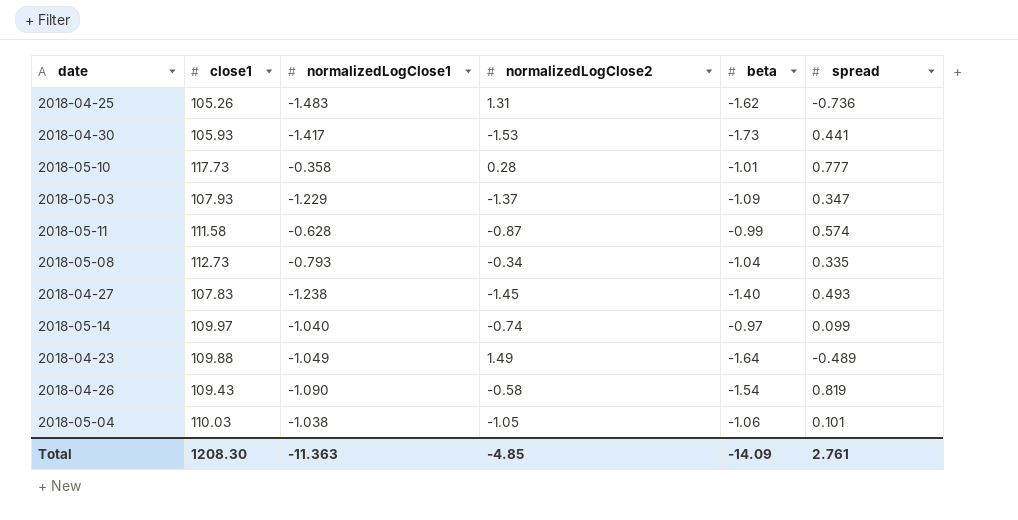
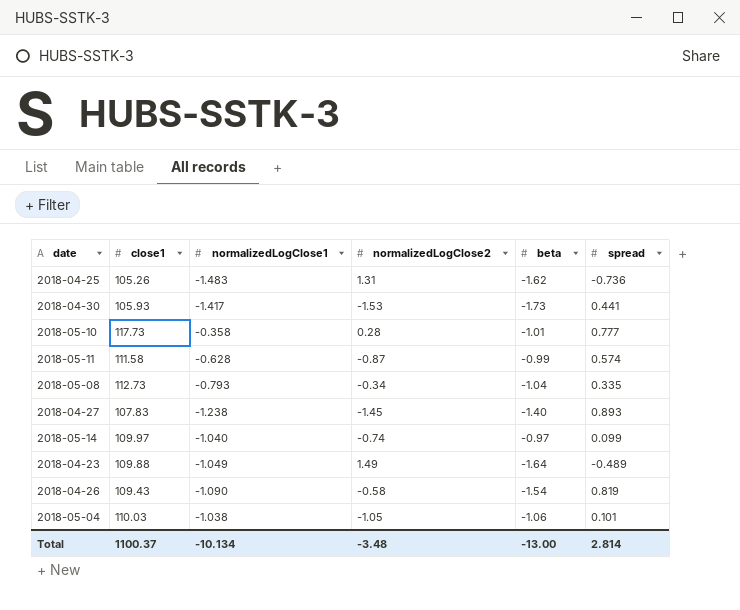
row 2018-05-03: 107.93 | -1.229 | -1.37 | -1.09 | 0.347 -> none
2018-04-27 | spread: 0.493 -> 0.893
Total | close1: 1208.30 -> 1100.37
Total | normalizedLogClose1: -11.363 -> -10.134
Total | normalizedLogClose2: -4.85 -> -3.48
Total | beta: -14.09 -> -13.00
Total | spread: 2.761 -> 2.814

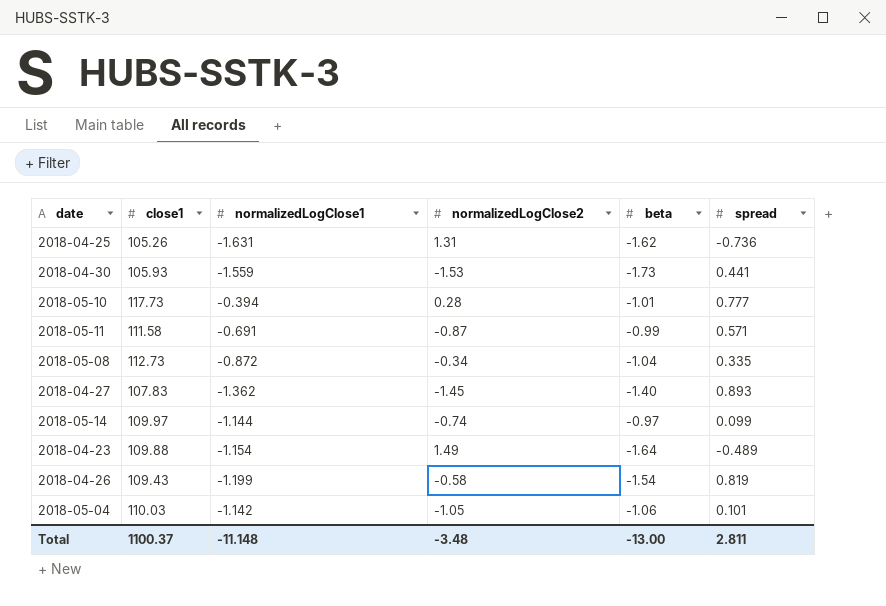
2018-04-25 | normalizedLogClose1: -1.483 -> -1.631
2018-04-30 | normalizedLogClose1: -1.417 -> -1.559
2018-05-10 | normalizedLogClose1: -0.358 -> -0.394
2018-05-11 | normalizedLogClose1: -0.628 -> -0.691
2018-05-11 | spread: 0.574 -> 0.571
2018-05-08 | normalizedLogClose1: -0.793 -> -0.872
2018-04-27 | normalizedLogClose1: -1.238 -> -1.362
2018-05-14 | normalizedLogClose1: -1.040 -> -1.144
2018-04-23 | normalizedLogClose1: -1.049 -> -1.154
2018-04-26 | normalizedLogClose1: -1.090 -> -1.199
2018-05-04 | normalizedLogClose1: -1.038 -> -1.142
Total | normalizedLogClose1: -10.134 -> -11.148
Total | spread: 2.814 -> 2.811

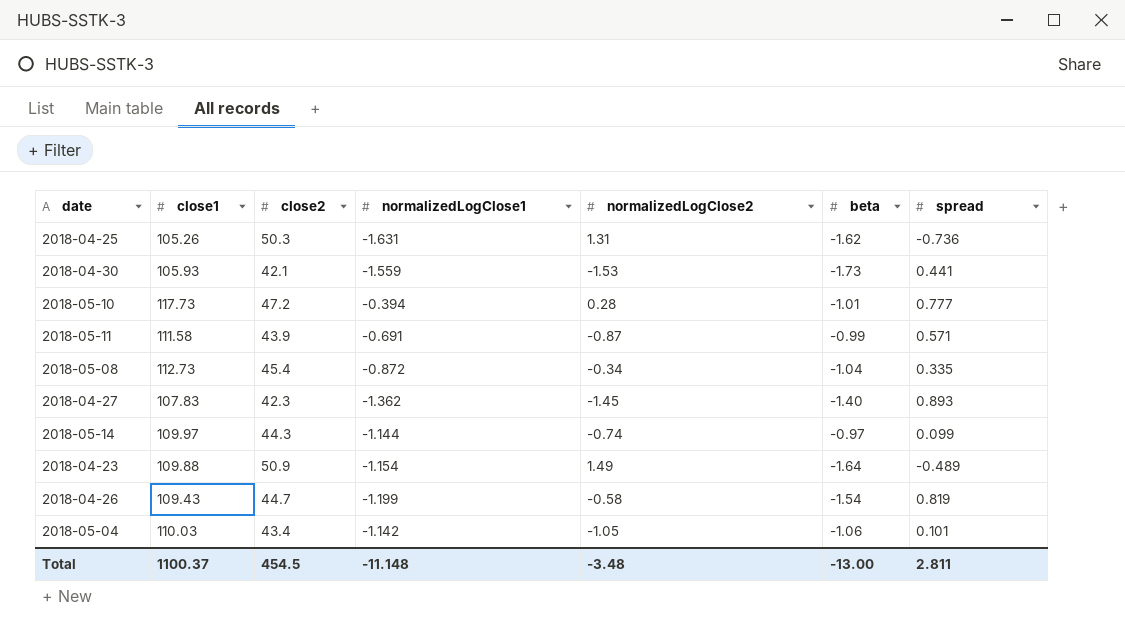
column close2 | position: none -> 3

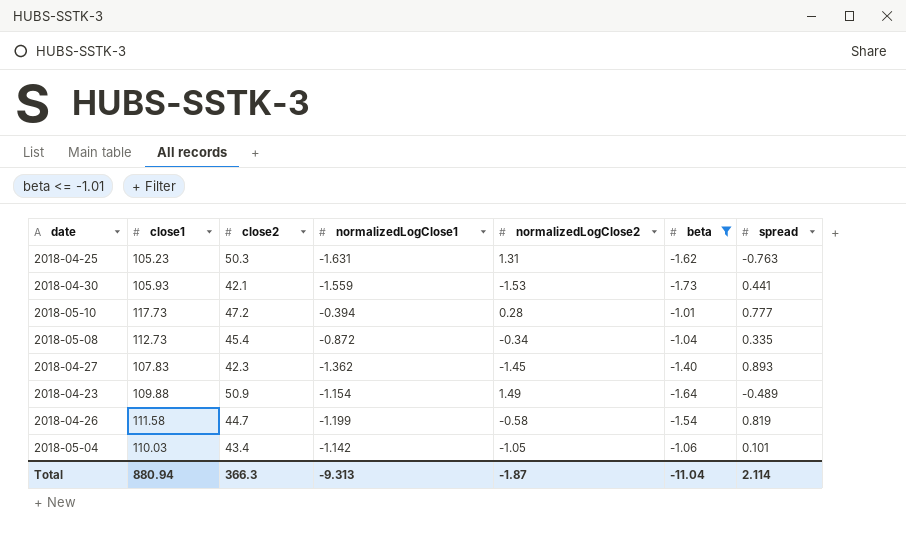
filter: none -> beta <= -1.01
2018-04-25 | close1: 105.26 -> 105.23
2018-04-25 | spread: -0.736 -> -0.763
2018-04-26 | close1: 109.43 -> 111.58
Total | close1: 1100.37 -> 880.94
Total | close2: 454.5 -> 366.3
Total | normalizedLogClose1: -11.148 -> -9.313
Total | normalizedLogClose2: -3.48 -> -1.87
Total | beta: -13.00 -> -11.04
Total | spread: 2.811 -> 2.114

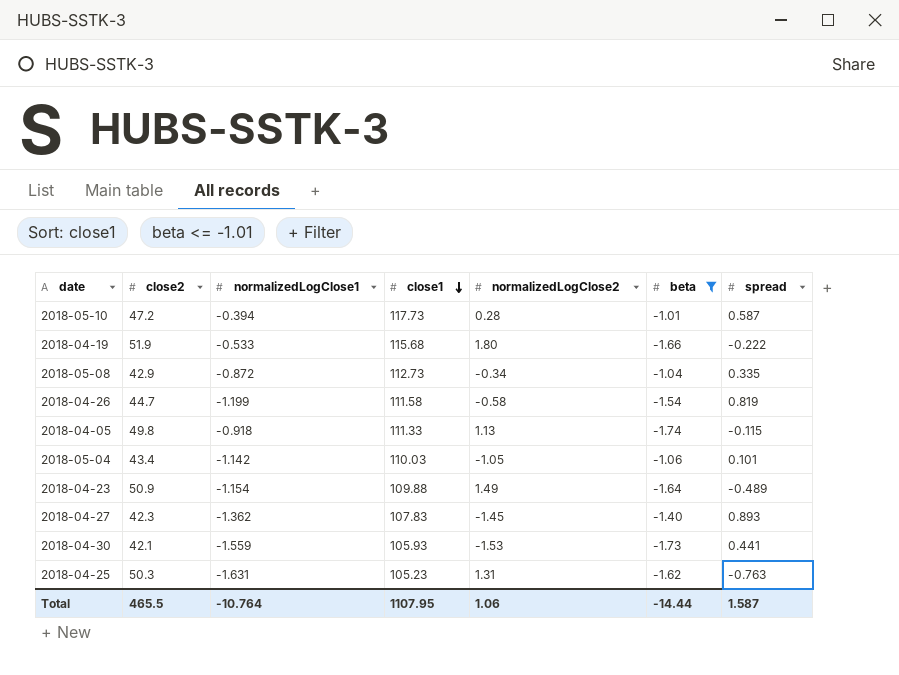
row order: none -> close1 descending
column close1 | position: 2 -> 4
2018-05-10 | spread: 0.777 -> 0.587
row 2018-04-19: none -> 51.9 | -0.533 | 115.68 | 1.80 | -1.66 | -0.222
2018-05-08 | close2: 45.4 -> 42.9
row 2018-04-05: none -> 49.8 | -0.918 | 111.33 | 1.13 | -1.74 | -0.115
Total | close2: 366.3 -> 465.5
Total | normalizedLogClose1: -9.313 -> -10.764
Total | close1: 880.94 -> 1107.95
Total | normalizedLogClose2: -1.87 -> 1.06
Total | beta: -11.04 -> -14.44
Total | spread: 2.114 -> 1.587

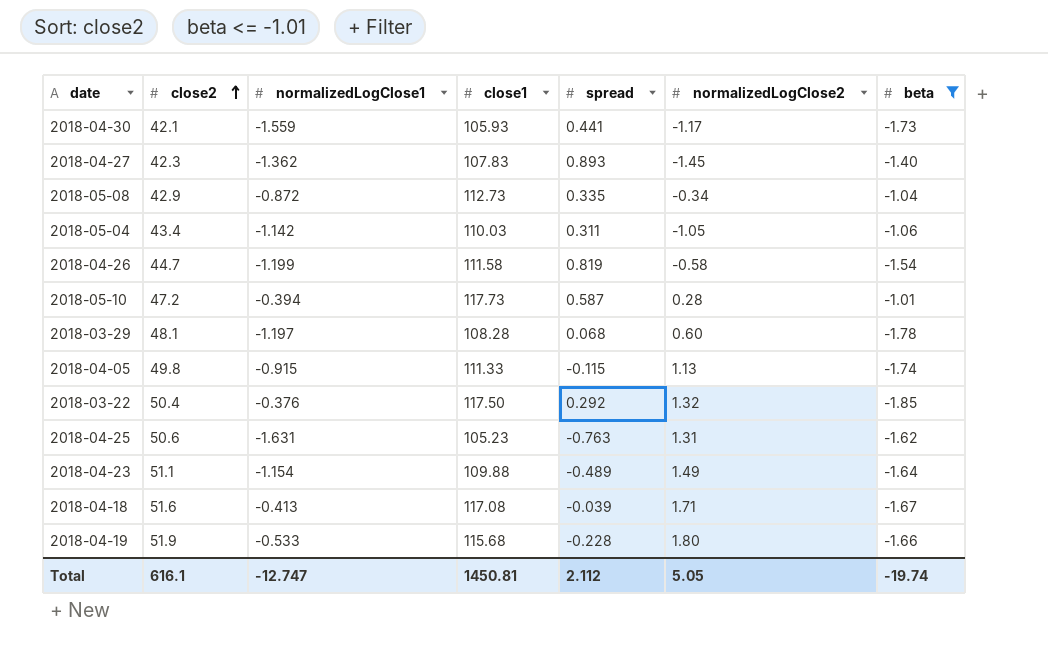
row order: close1 descending -> close2 ascending
column spread | position: 7 -> 5
2018-04-30 | normalizedLogClose2: -1.53 -> -1.17
2018-05-04 | spread: 0.101 -> 0.311
row 2018-03-29: none -> 48.1 | -1.197 | 108.28 | 0.068 | 0.60 | -1.78
2018-04-05 | normalizedLogClose1: -0.918 -> -0.915
row 2018-03-22: none -> 50.4 | -0.376 | 117.50 | 0.292 | 1.32 | -1.85
2018-04-25 | close2: 50.3 -> 50.6
2018-04-23 | close2: 50.9 -> 51.1
row 2018-04-18: none -> 51.6 | -0.413 | 117.08 | -0.039 | 1.71 | -1.67
2018-04-19 | spread: -0.222 -> -0.228
Total | close2: 465.5 -> 616.1
Total | normalizedLogClose1: -10.764 -> -12.747
Total | close1: 1107.95 -> 1450.81
Total | spread: 1.587 -> 2.112
Total | normalizedLogClose2: 1.06 -> 5.05
Total | beta: -14.44 -> -19.74

